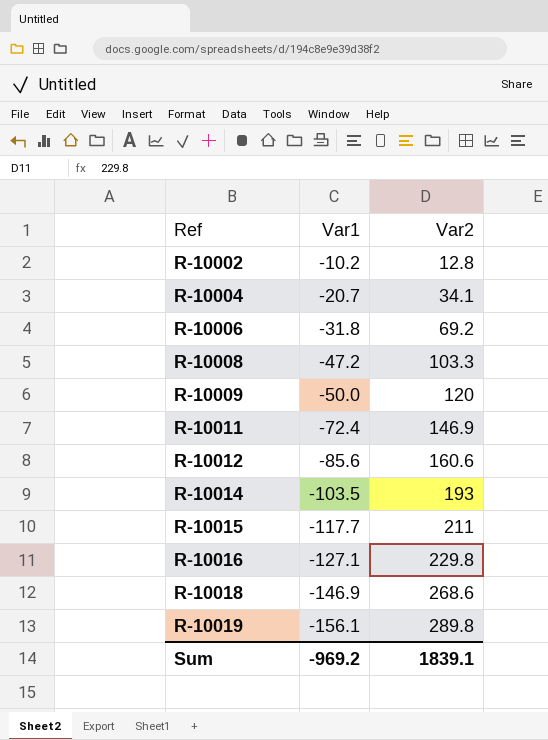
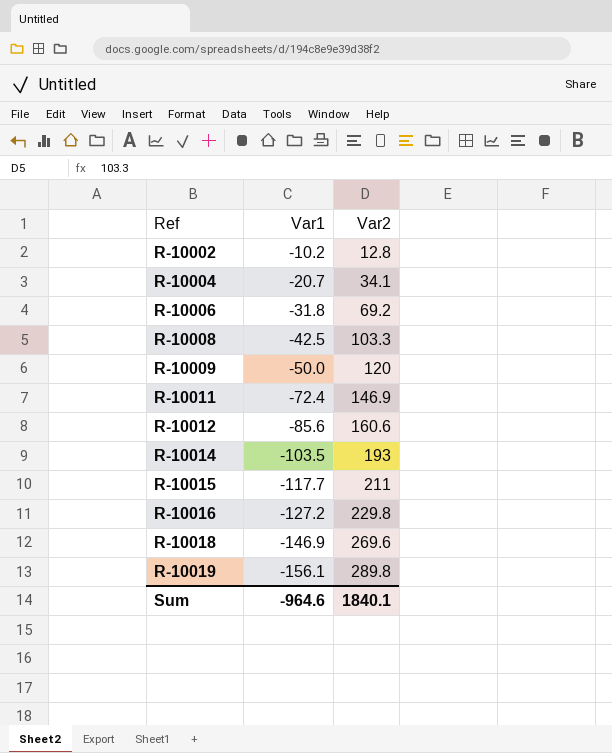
R-10008 | Var1: -47.2 -> -42.5
R-10016 | Var1: -127.1 -> -127.2
R-10018 | Var2: 268.6 -> 269.6
Sum | Var1: -969.2 -> -964.6
Sum | Var2: 1839.1 -> 1840.1

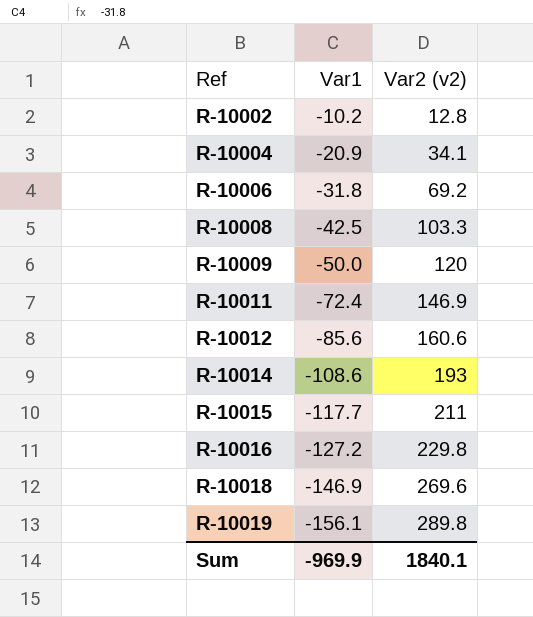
column name: Var2 -> Var2 (v2)
R-10004 | Var1: -20.7 -> -20.9
R-10014 | Var1: -103.5 -> -108.6
Sum | Var1: -964.6 -> -969.9

